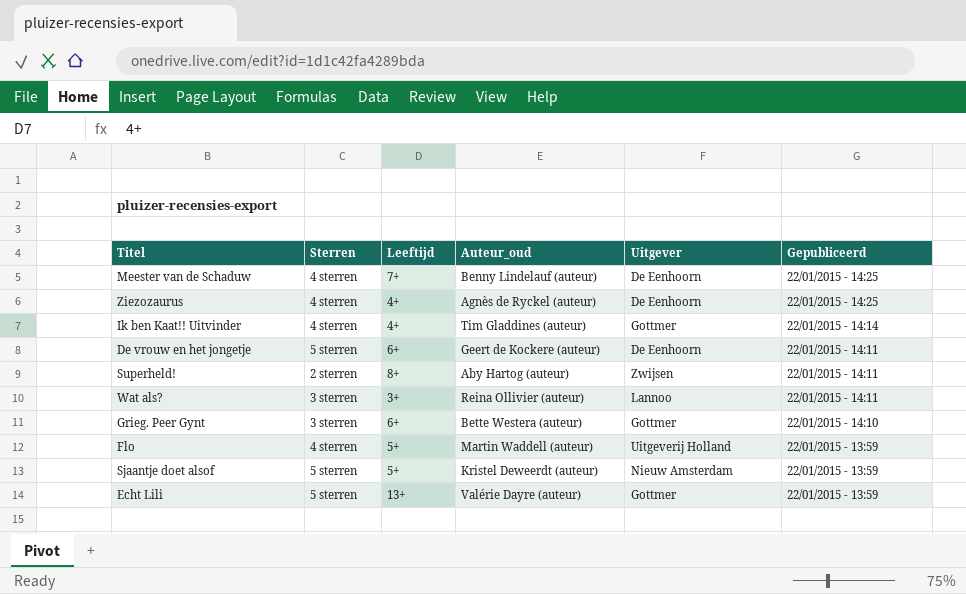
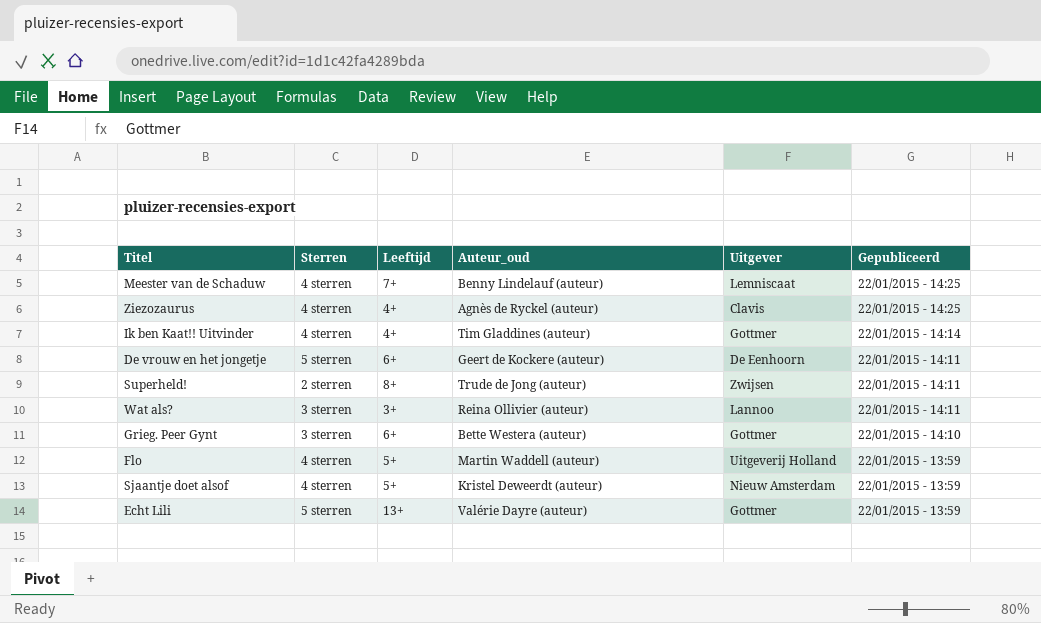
Meester van de Schaduw | Uitgever: De Eenhoorn -> Lemniscaat
Ziezozaurus | Uitgever: De Eenhoorn -> Clavis
Superheld! | Auteur_oud: Aby Hartog (auteur) -> Trude de Jong (auteur)
Sjaantje doet alsof | Sterren: 5 sterren -> 4 sterren

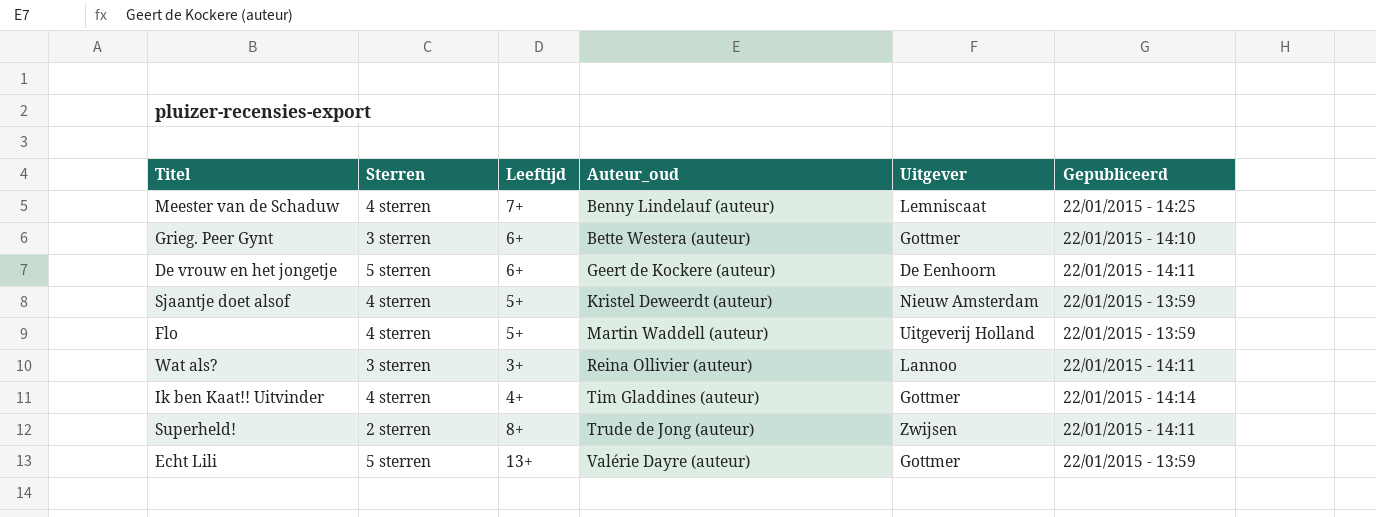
row order: Gepubliceerd descending -> Auteur_oud ascending
row Ziezozaurus: 4 sterren | 4+ | Agnès de Ryckel (auteur) | Clavis | 22/01/2015 - 14:25 -> none

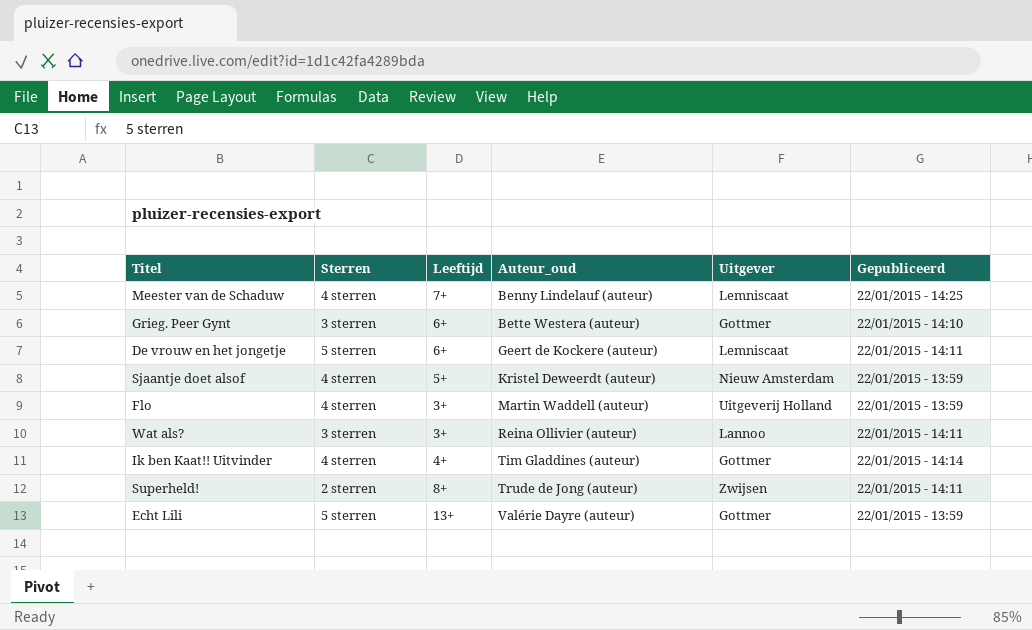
De vrouw en het jongetje | Uitgever: De Eenhoorn -> Lemniscaat
Flo | Leeftijd: 5+ -> 3+

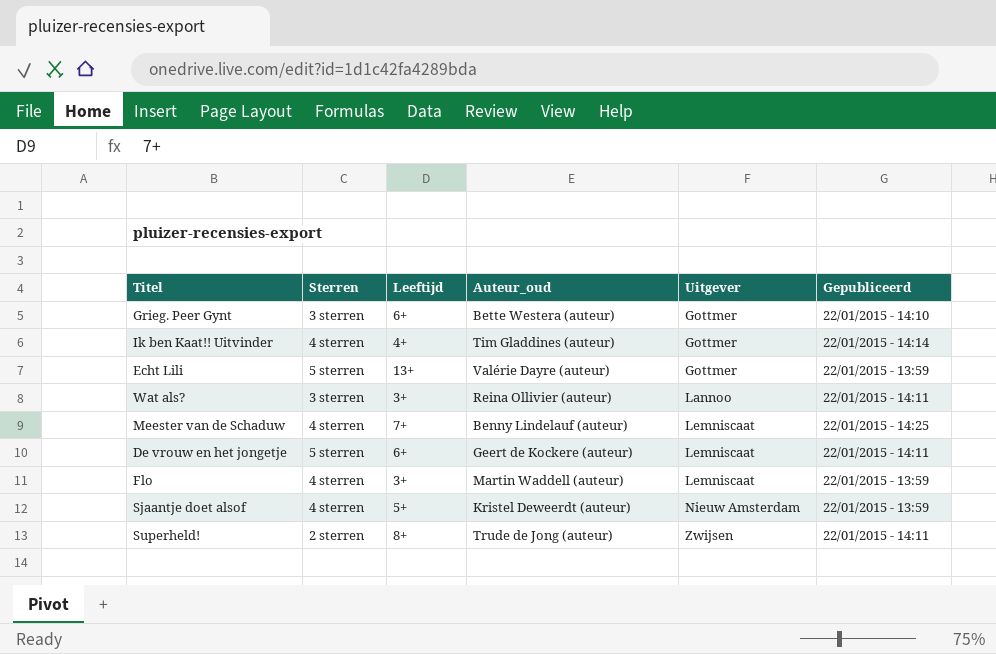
row order: Auteur_oud ascending -> Uitgever ascending
Flo | Uitgever: Uitgeverij Holland -> Lemniscaat

